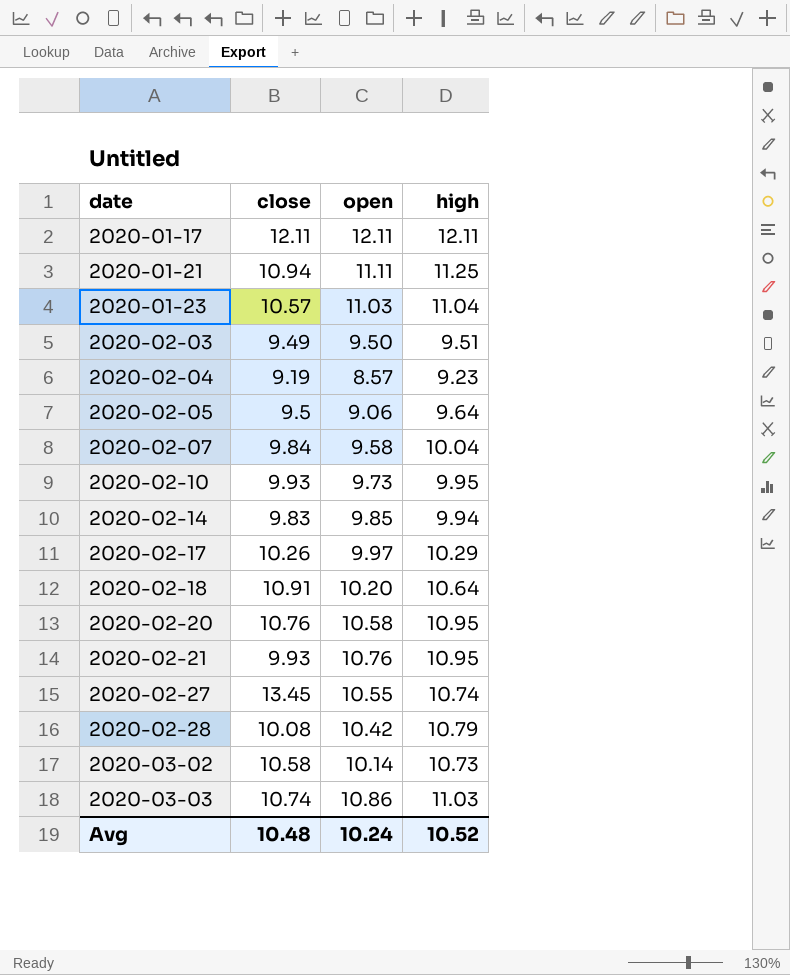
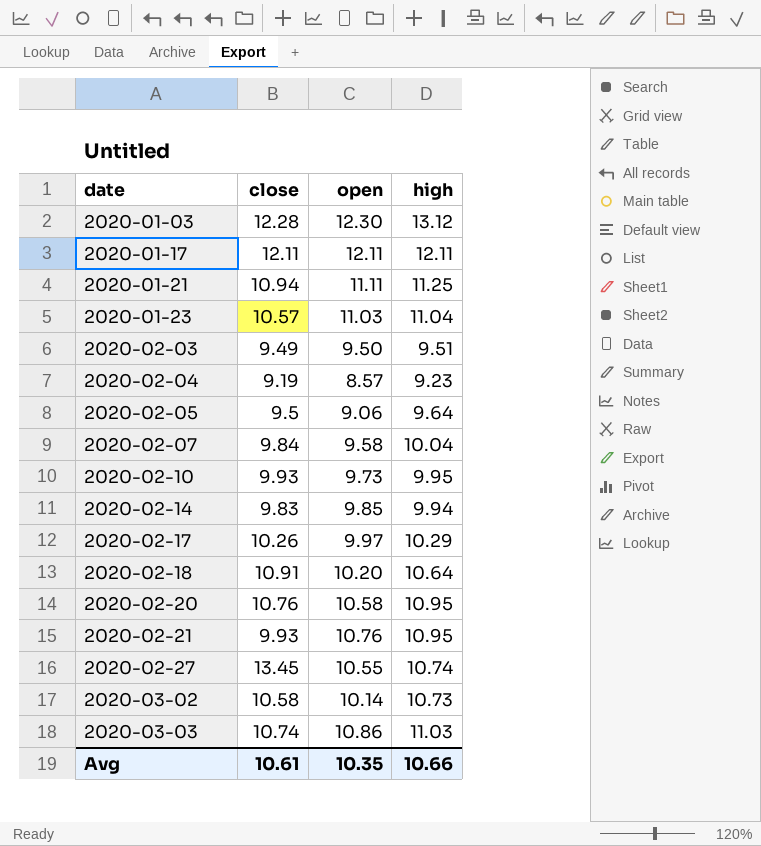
row 2020-02-28: 10.08 | 10.42 | 10.79 -> none
row 2020-01-03: none -> 12.28 | 12.30 | 13.12
Avg | close: 10.48 -> 10.61
Avg | open: 10.24 -> 10.35
Avg | high: 10.52 -> 10.66

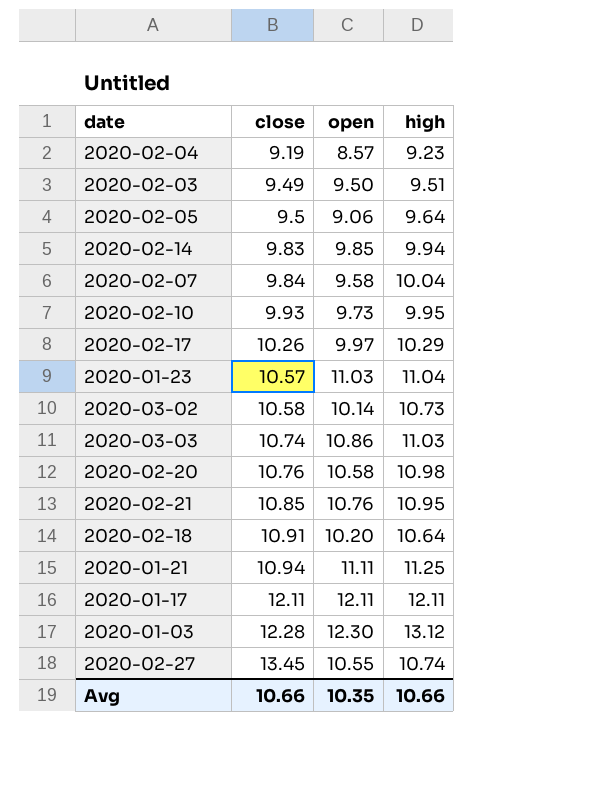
row order: date ascending -> close ascending
2020-02-20 | high: 10.95 -> 10.98
2020-02-21 | close: 9.93 -> 10.85
Avg | close: 10.61 -> 10.66

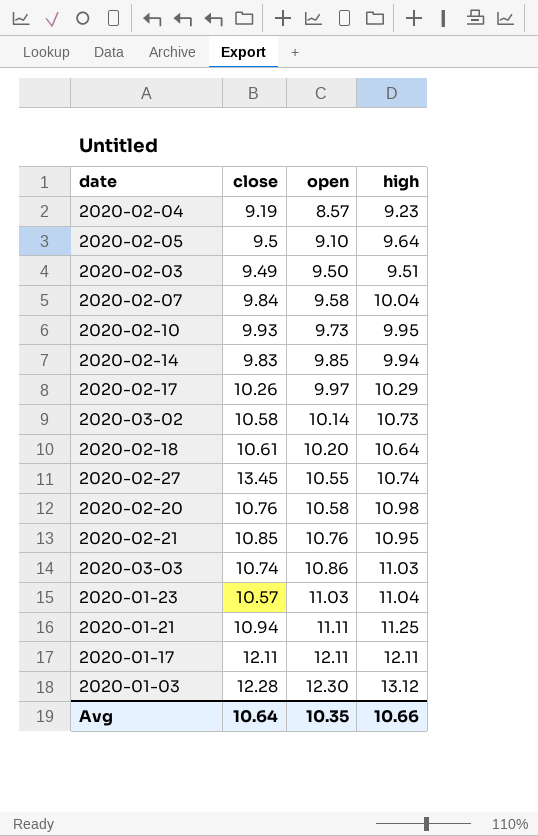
row order: close ascending -> open ascending
2020-02-05 | open: 9.06 -> 9.10
2020-02-18 | close: 10.91 -> 10.61
Avg | close: 10.66 -> 10.64

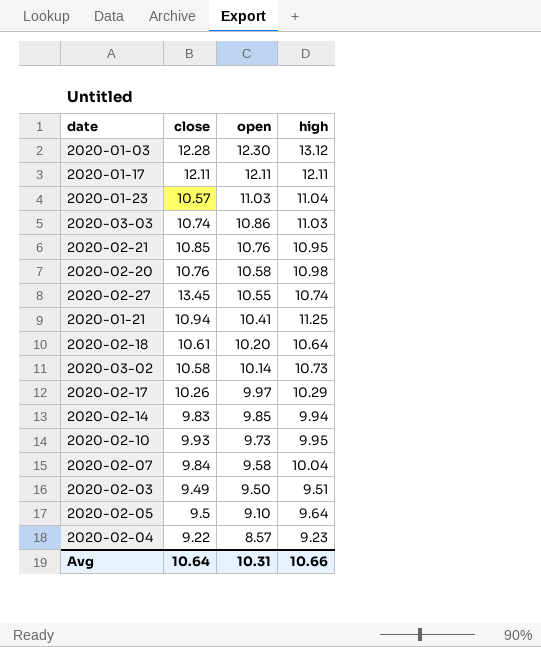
row order: open ascending -> open descending
2020-01-21 | open: 11.11 -> 10.41
2020-02-04 | close: 9.19 -> 9.22
Avg | open: 10.35 -> 10.31

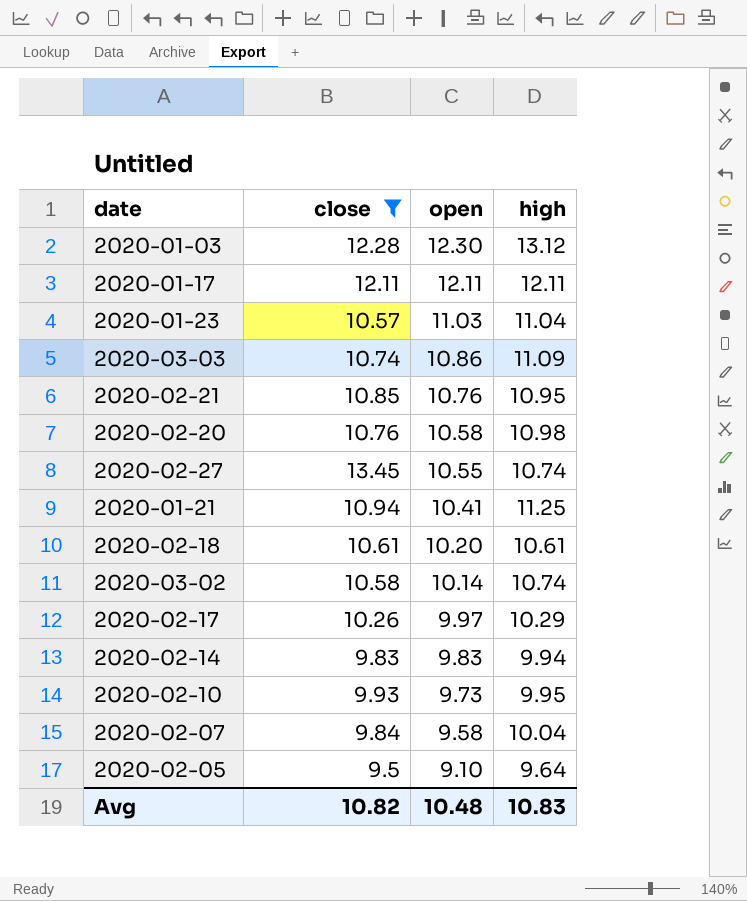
filter: none -> close >= 9.5
2020-03-03 | high: 11.03 -> 11.09
2020-02-18 | high: 10.64 -> 10.61
2020-03-02 | high: 10.73 -> 10.74
2020-02-14 | open: 9.85 -> 9.83
Avg | close: 10.64 -> 10.82
Avg | open: 10.31 -> 10.48
Avg | high: 10.66 -> 10.83

